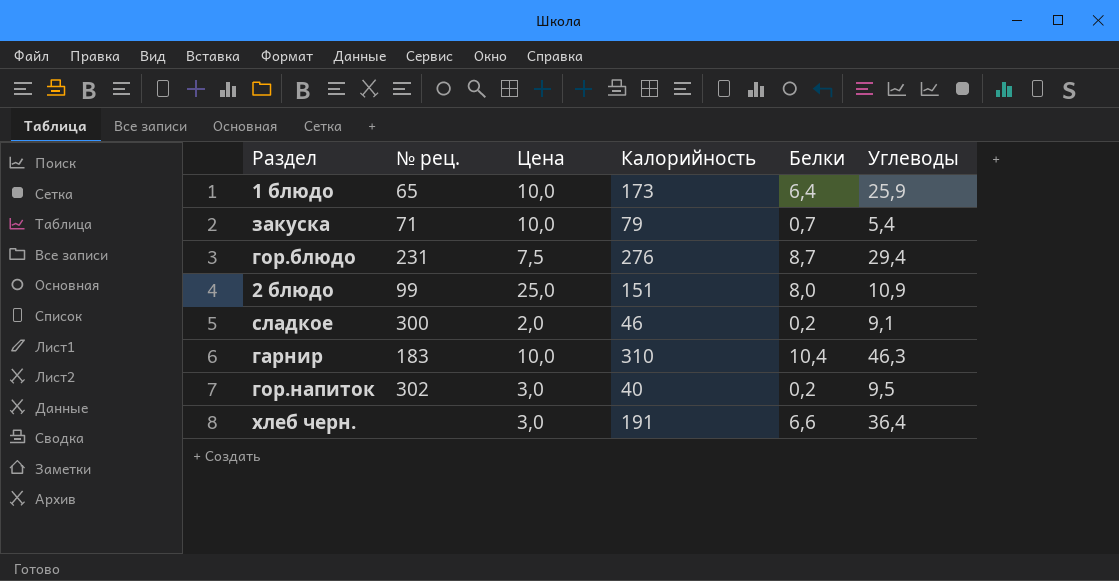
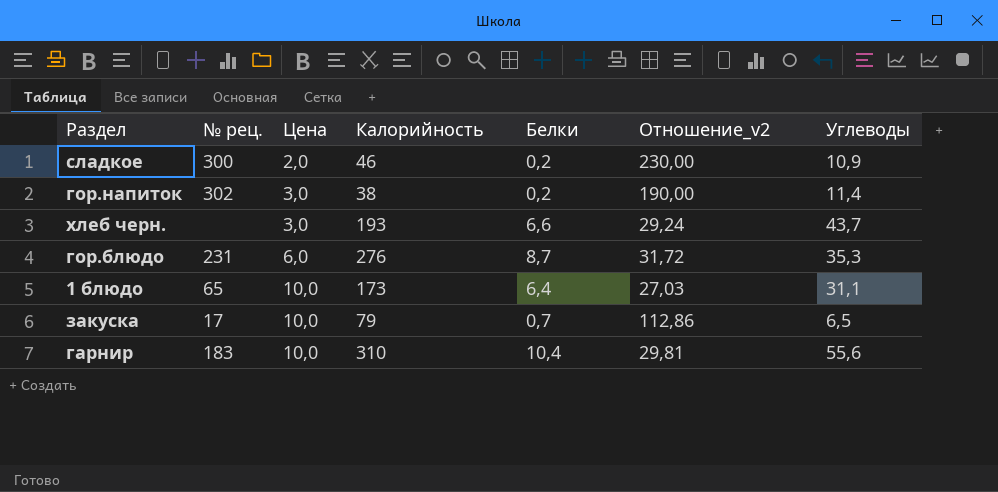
row order: none -> Цена ascending
column Отношение_v2 | formula: none -> [Калорийность] / [Белки]
row 2 блюдо: 99 | 25,0 | 151 | 8,0 | 10,9 -> none
сладкое | Углеводы: 9,1 -> 10,9
гор.напиток | Калорийность: 40 -> 38
гор.напиток | Углеводы: 9,5 -> 11,4
хлеб черн. | Калорийность: 191 -> 193
хлеб черн. | Углеводы: 36,4 -> 43,7
гор.блюдо | Цена: 7,5 -> 6,0
гор.блюдо | Углеводы: 29,4 -> 35,3
1 блюдо | Углеводы: 25,9 -> 31,1
закуска | № рец.: 71 -> 17
закуска | Углеводы: 5,4 -> 6,5
гарнир | Углеводы: 46,3 -> 55,6

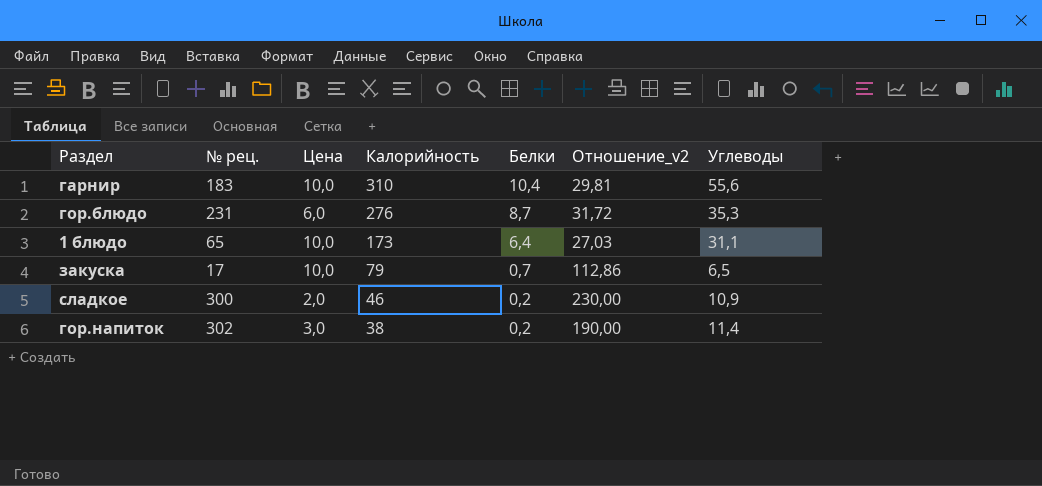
row order: Цена ascending -> Калорийность descending
row хлеб черн.: none | 3,0 | 193 | 6,6 | 29,24 | 43,7 -> none

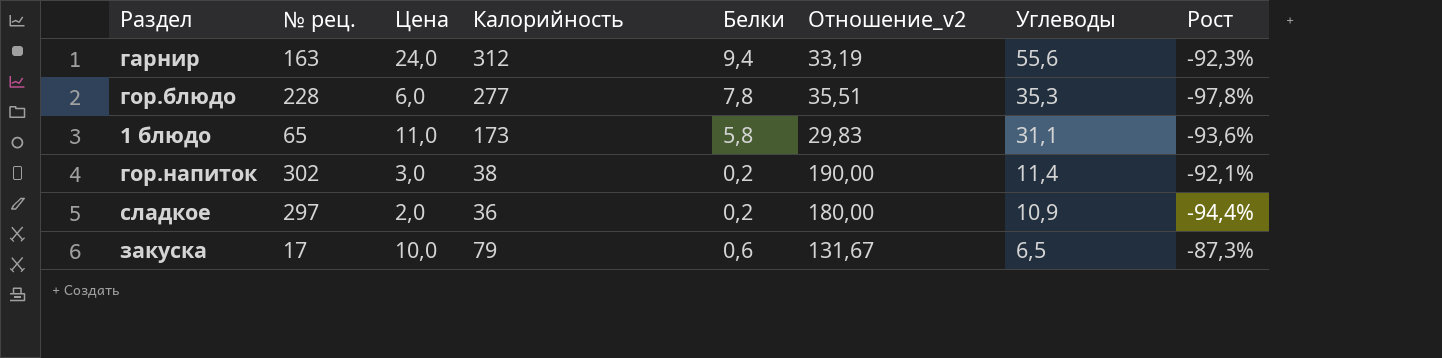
row order: Калорийность descending -> Углеводы descending
column Рост | formula: none -> ([Цена] - [Калорийность]) / [Калорийность]
гарнир | № рец.: 183 -> 163
гарнир | Цена: 10,0 -> 24,0
гарнир | Калорийность: 310 -> 312
гарнир | Белки: 10,4 -> 9,4
гарнир | Отношение_v2: 29,81 -> 33,19
гор.блюдо | № рец.: 231 -> 228
гор.блюдо | Калорийность: 276 -> 277
гор.блюдо | Белки: 8,7 -> 7,8
гор.блюдо | Отношение_v2: 31,72 -> 35,51
1 блюдо | Цена: 10,0 -> 11,0
1 блюдо | Белки: 6,4 -> 5,8
1 блюдо | Отношение_v2: 27,03 -> 29,83
сладкое | № рец.: 300 -> 297
сладкое | Калорийность: 46 -> 36
сладкое | Отношение_v2: 230,00 -> 180,00
закуска | Белки: 0,7 -> 0,6
закуска | Отношение_v2: 112,86 -> 131,67

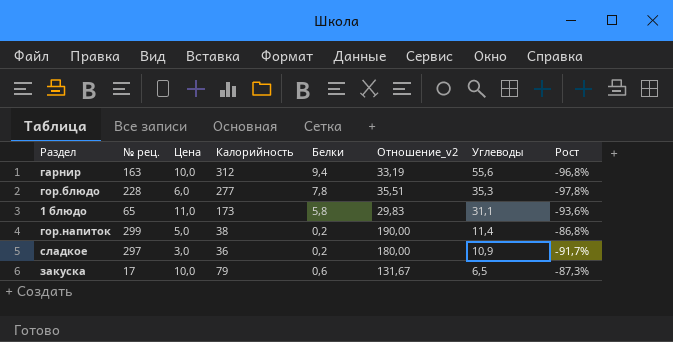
гарнир | Цена: 24,0 -> 10,0
гарнир | Рост: -92,3% -> -96,8%
гор.напиток | № рец.: 302 -> 299
гор.напиток | Цена: 3,0 -> 5,0
гор.напиток | Рост: -92,1% -> -86,8%
сладкое | Цена: 2,0 -> 3,0
сладкое | Рост: -94,4% -> -91,7%

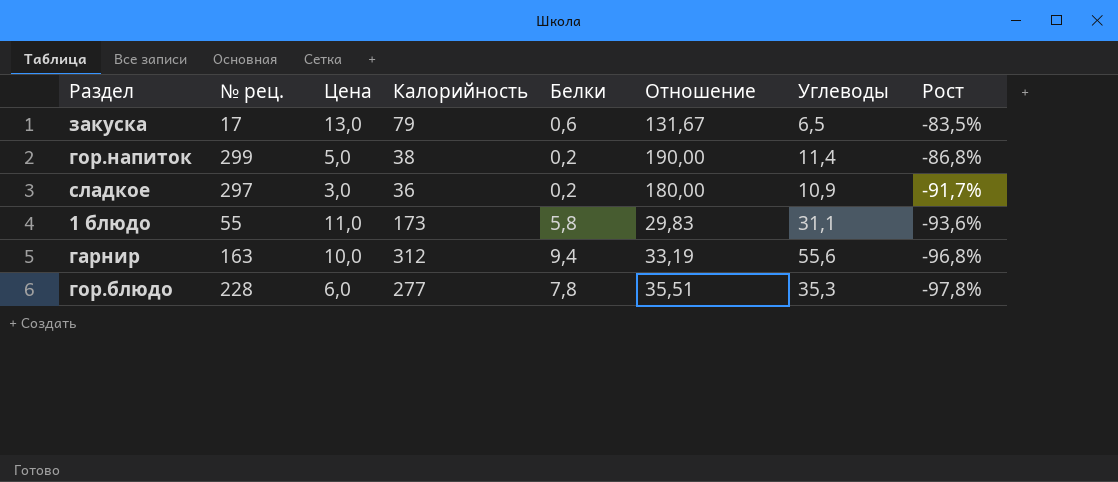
row order: Углеводы descending -> Рост descending
column name: Отношение_v2 -> Отношение
закуска | Цена: 10,0 -> 13,0
закуска | Рост: -87,3% -> -83,5%
1 блюдо | № рец.: 65 -> 55

